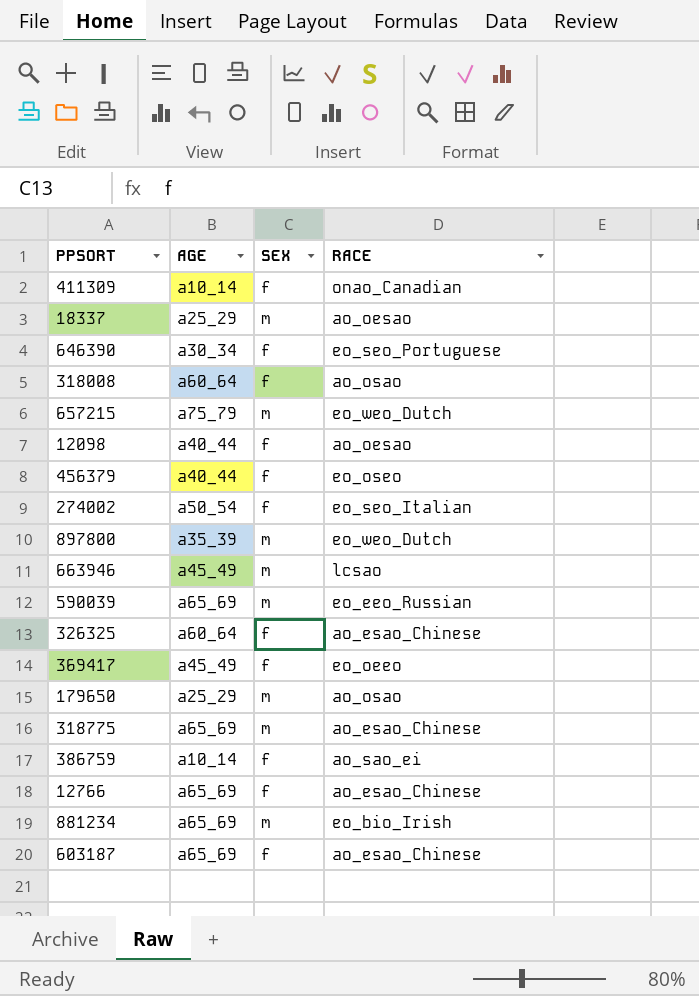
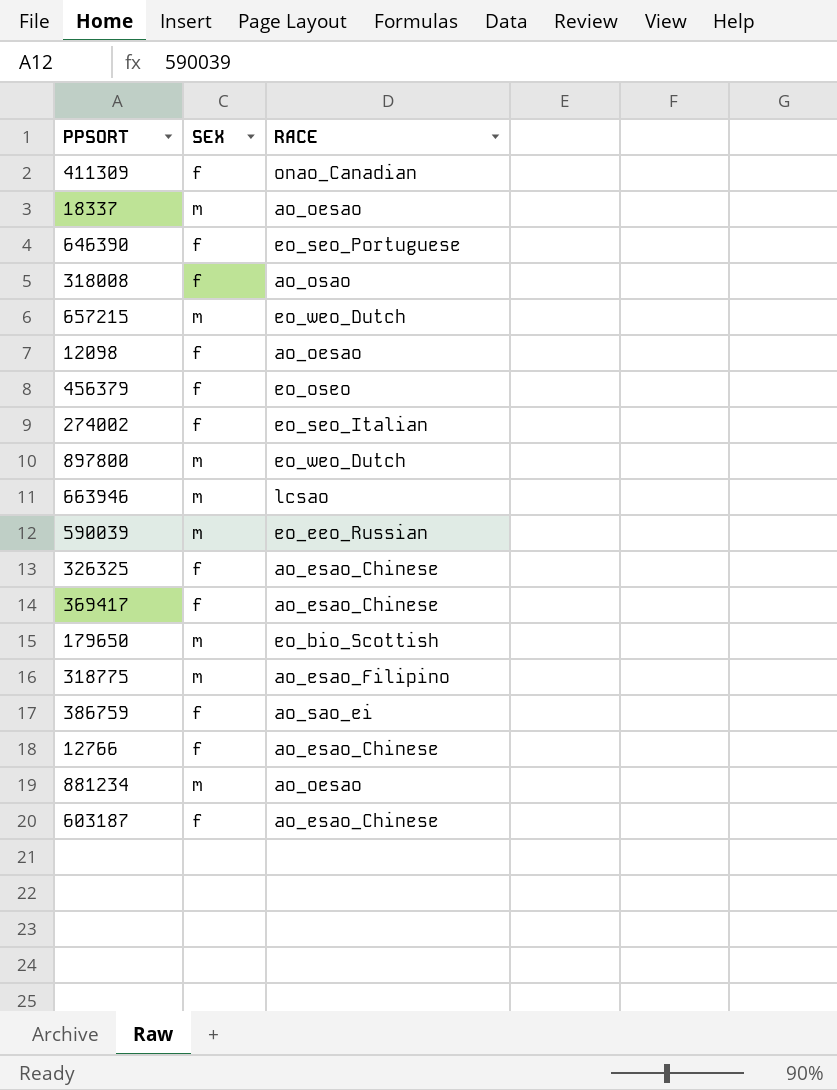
column AGE | position: 2 -> none
369417 | RACE: eo_oeeo -> ao_esao_Chinese
179650 | RACE: ao_osao -> eo_bio_Scottish
318775 | RACE: ao_esao_Chinese -> ao_esao_Filipino
881234 | RACE: eo_bio_Irish -> ao_oesao

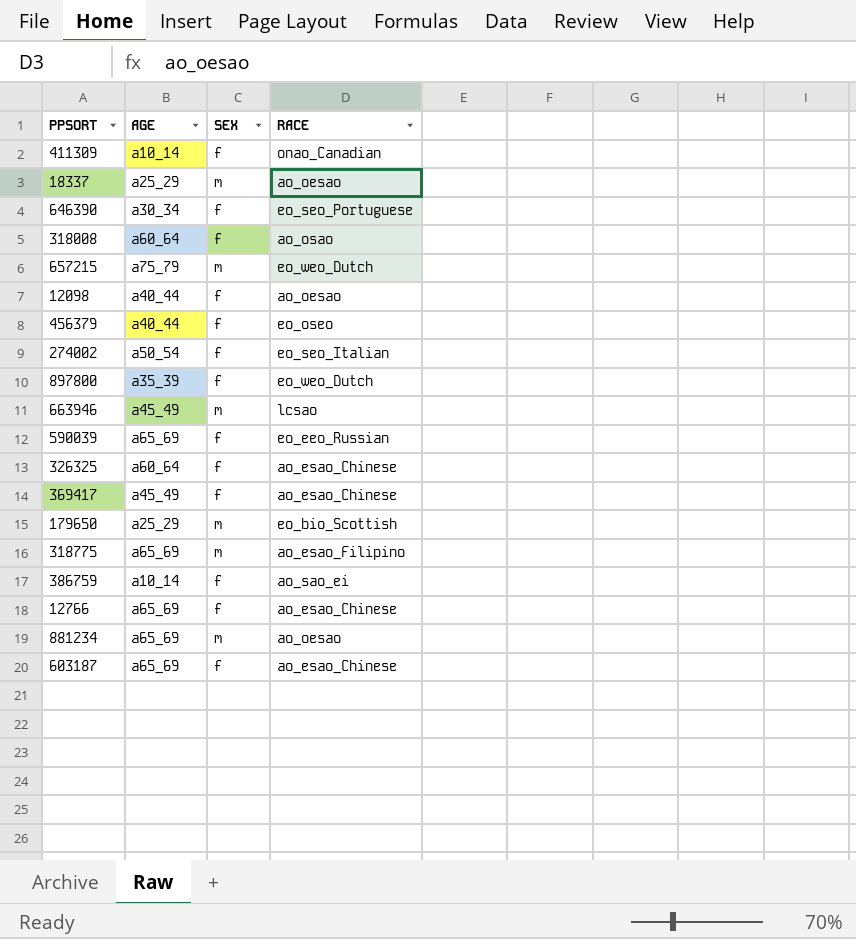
column AGE | position: none -> 2
897800 | SEX: m -> f
590039 | SEX: m -> f

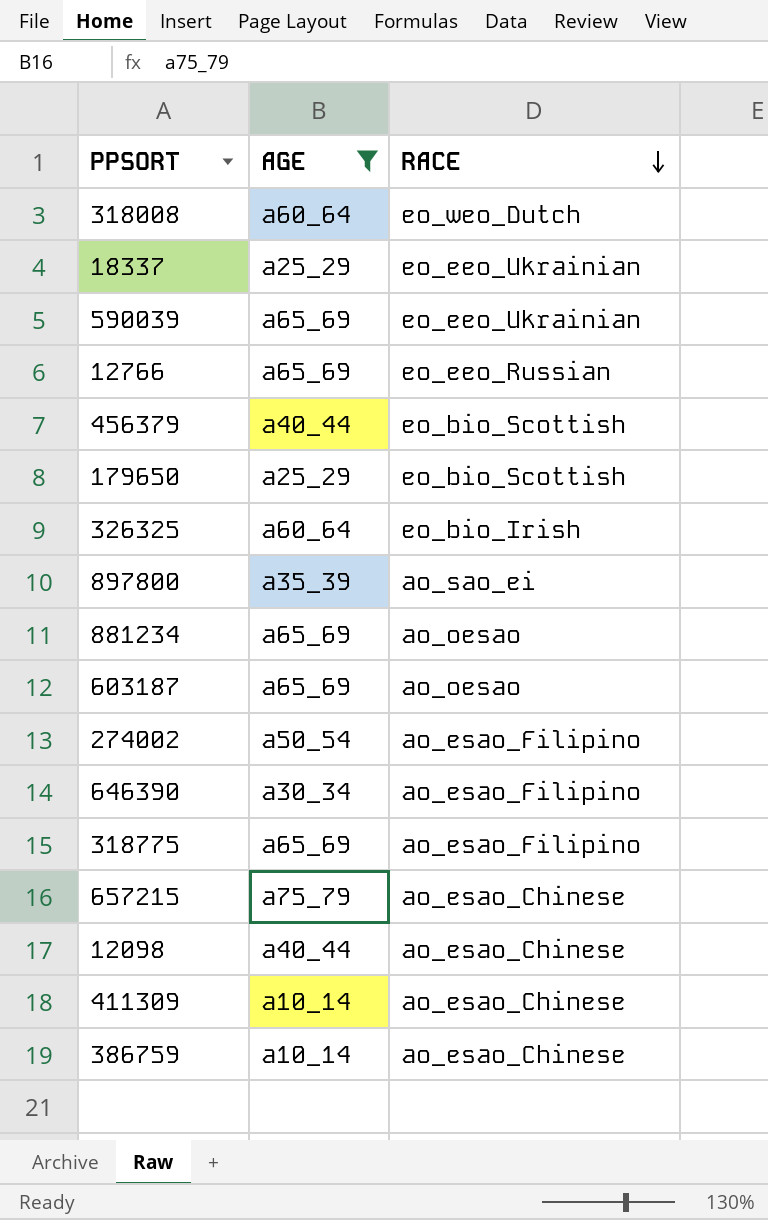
filter: none -> AGE != a45_49
row order: none -> RACE descending
column SEX | position: 3 -> none
318008 | RACE: ao_osao -> eo_weo_Dutch
18337 | RACE: ao_oesao -> eo_eeo_Ukrainian
590039 | RACE: eo_eeo_Russian -> eo_eeo_Ukrainian
12766 | RACE: ao_esao_Chinese -> eo_eeo_Russian
456379 | RACE: eo_oseo -> eo_bio_Scottish
326325 | RACE: ao_esao_Chinese -> eo_bio_Irish
897800 | RACE: eo_weo_Dutch -> ao_sao_ei
603187 | RACE: ao_esao_Chinese -> ao_oesao
274002 | RACE: eo_seo_Italian -> ao_esao_Filipino
646390 | RACE: eo_seo_Portuguese -> ao_esao_Filipino
657215 | RACE: eo_weo_Dutch -> ao_esao_Chinese
12098 | RACE: ao_oesao -> ao_esao_Chinese
411309 | RACE: onao_Canadian -> ao_esao_Chinese
386759 | RACE: ao_sao_ei -> ao_esao_Chinese

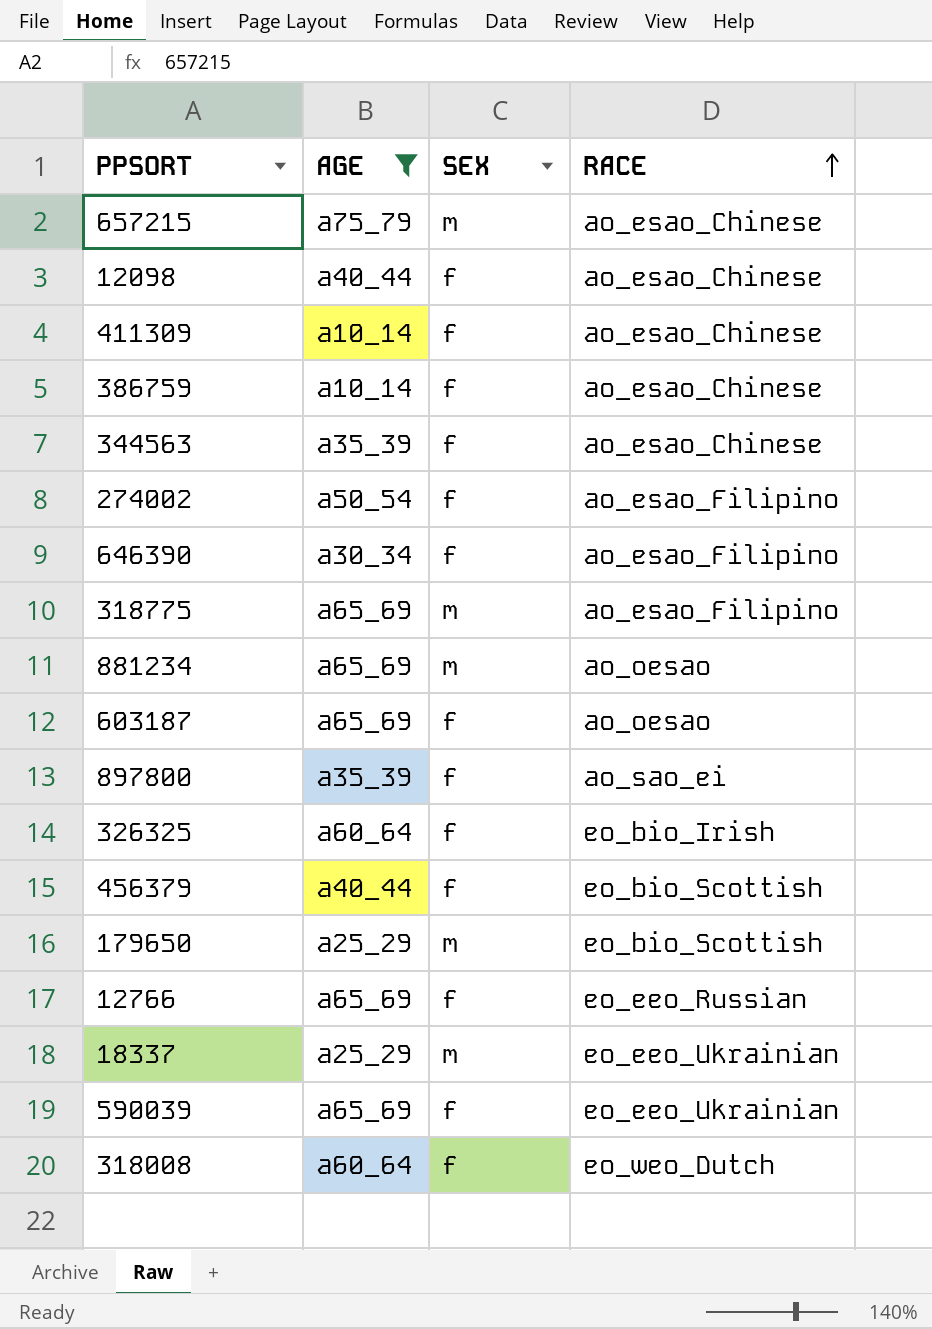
row order: RACE descending -> RACE ascending
column SEX | position: none -> 3
row 344563: none -> a35_39 | f | ao_esao_Chinese

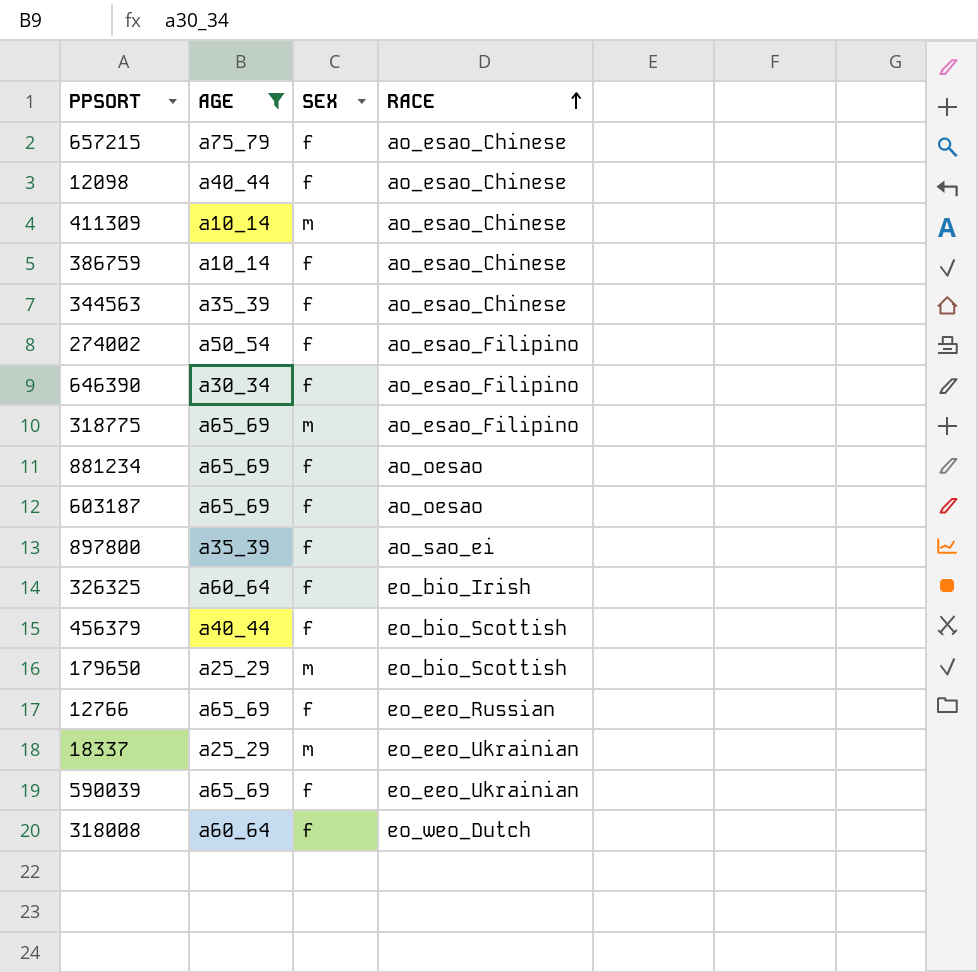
657215 | SEX: m -> f
411309 | SEX: f -> m
881234 | SEX: m -> f

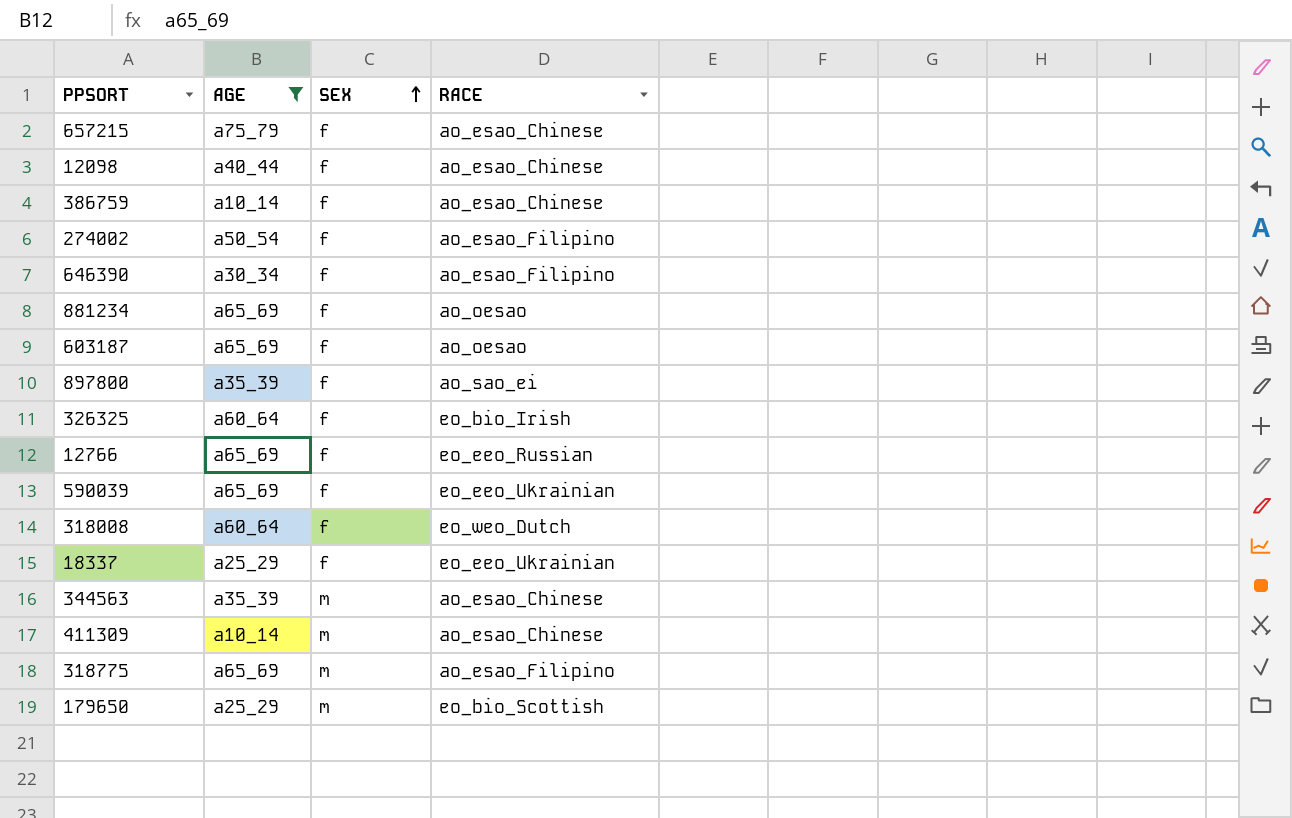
row order: RACE ascending -> SEX ascending
row 456379: a40_44 | f | eo_bio_Scottish -> none
18337 | SEX: m -> f
344563 | SEX: f -> m

